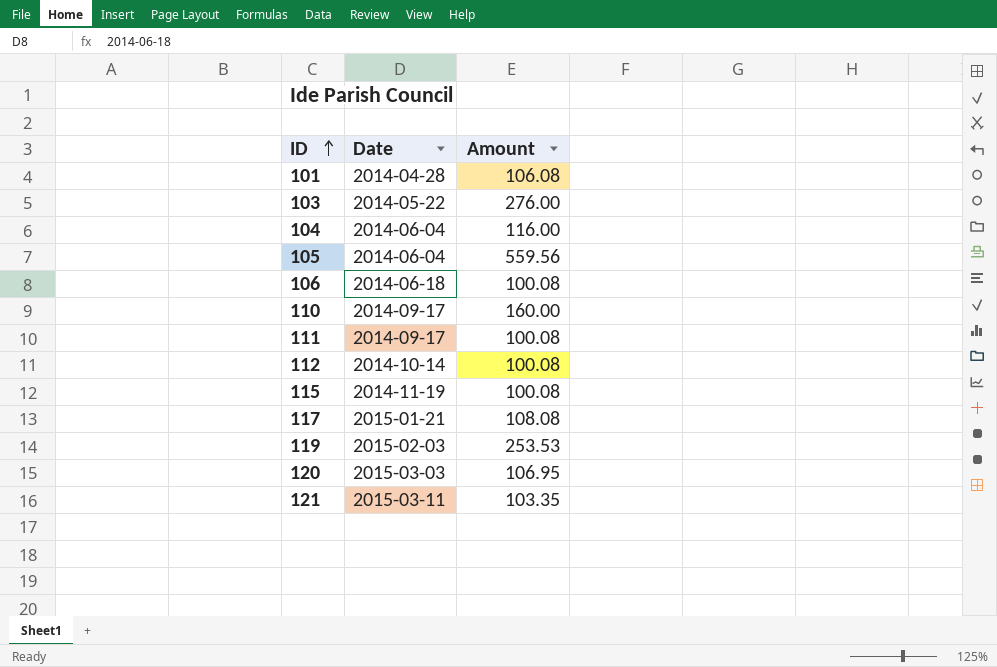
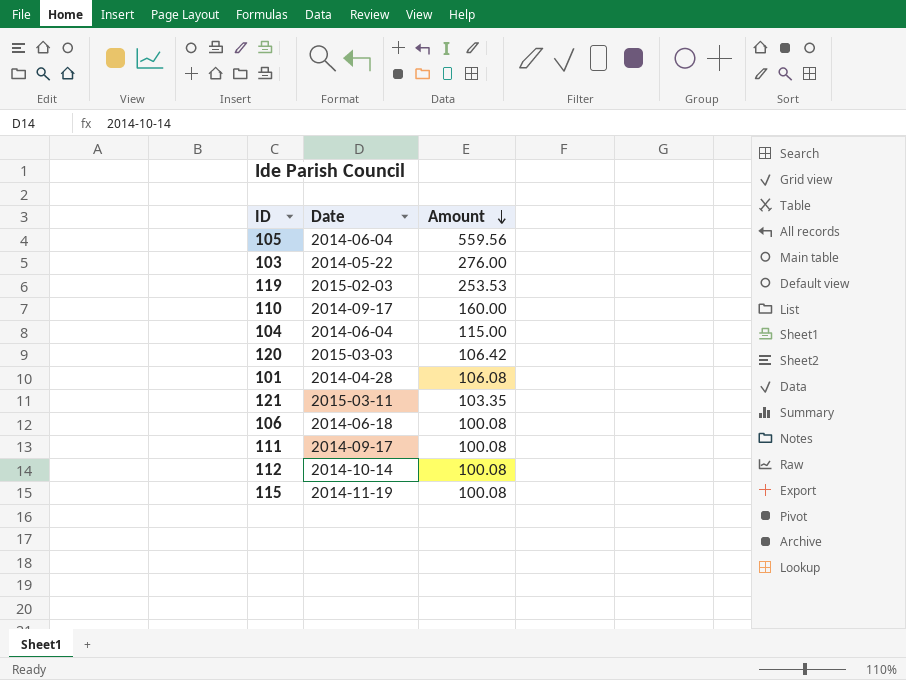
row order: ID ascending -> Amount descending
row 117: 2015-01-21 | 108.08 -> none
104 | Amount: 116.00 -> 115.00
120 | Amount: 106.95 -> 106.42

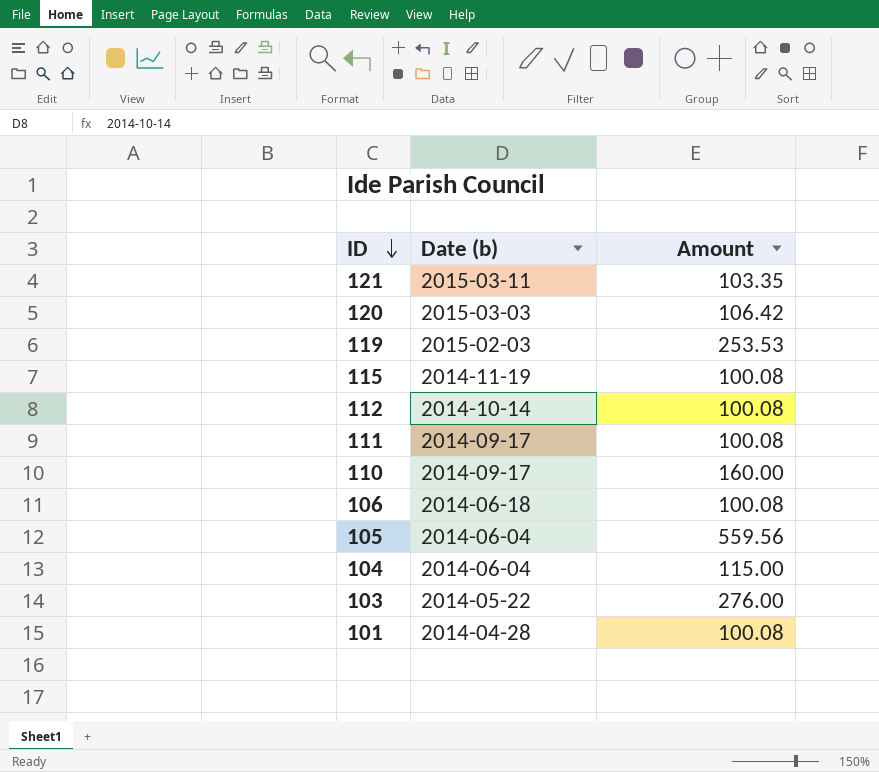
row order: Amount descending -> ID descending
column name: Date -> Date (b)
101 | Amount: 106.08 -> 100.08

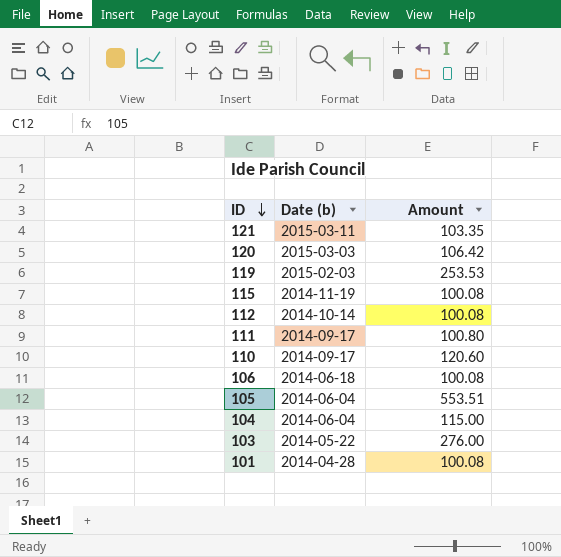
111 | Amount: 100.08 -> 100.80
110 | Amount: 160.00 -> 120.60
105 | Amount: 559.56 -> 553.51

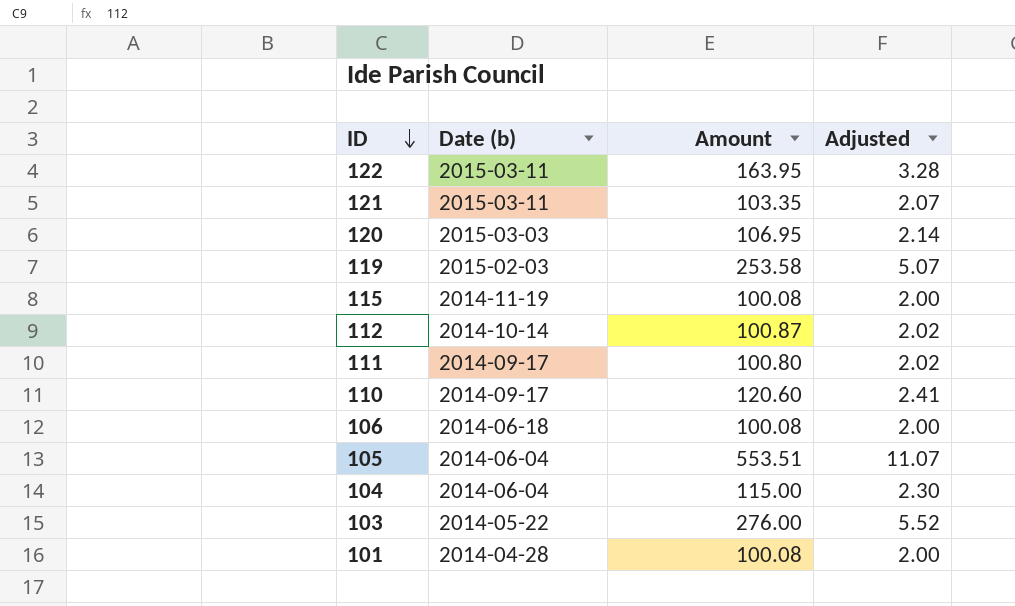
column Adjusted | formula: none -> [Amount] * 0.02
row 122: none -> 2015-03-11 | 163.95 | 3.28
120 | Amount: 106.42 -> 106.95
119 | Amount: 253.53 -> 253.58
112 | Amount: 100.08 -> 100.87

